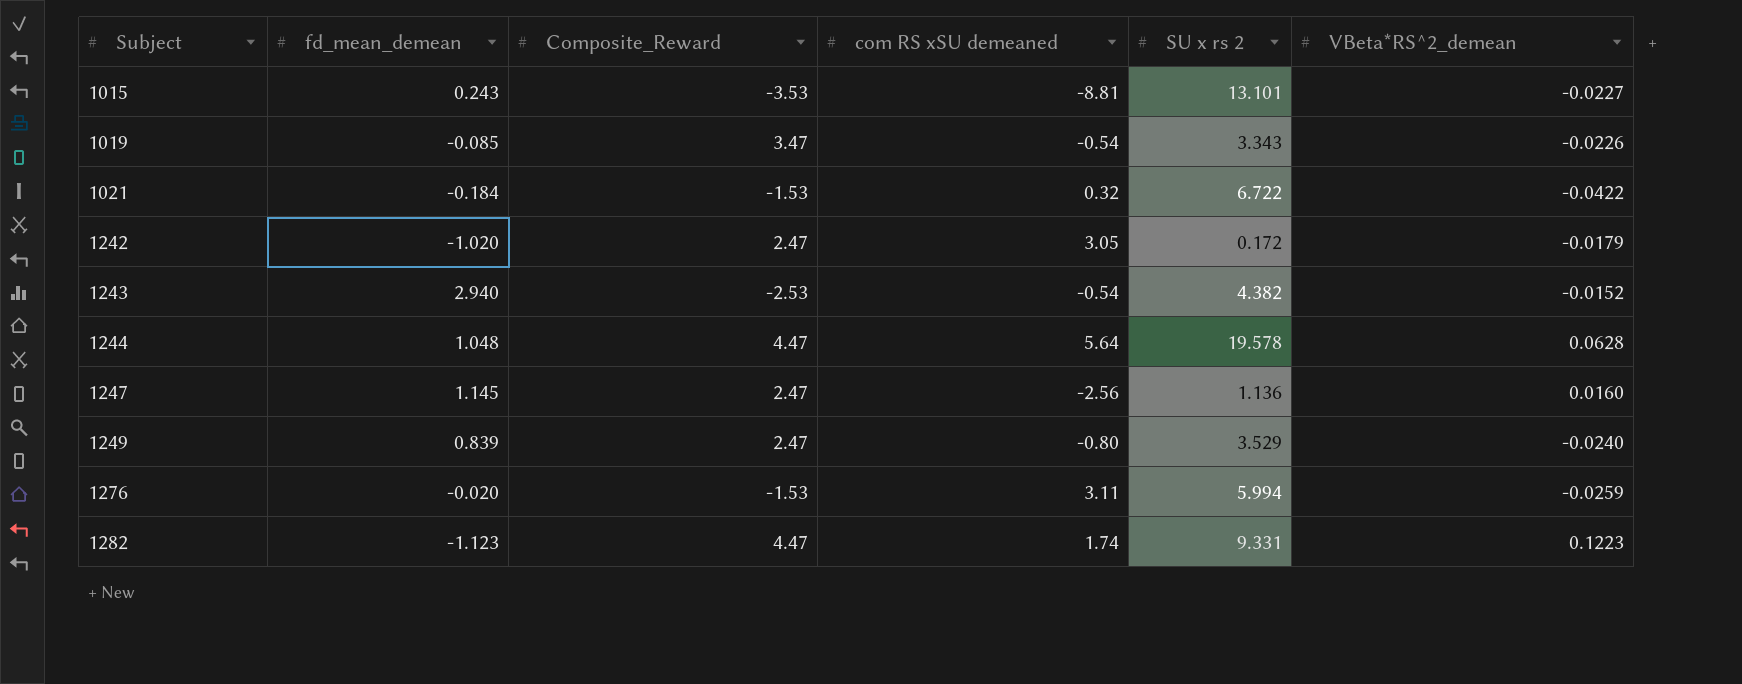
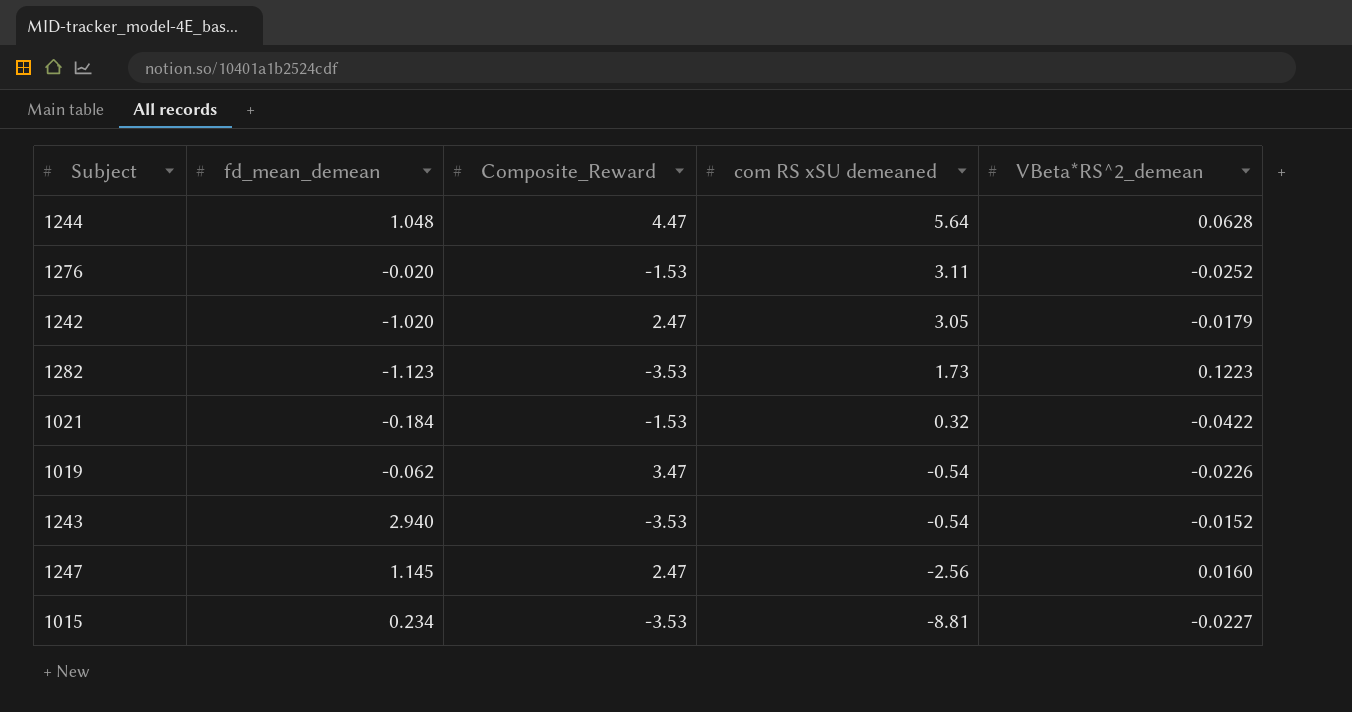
row order: Subject ascending -> com RS xSU demeaned descending
column SU x rs 2 | position: 5 -> none
row 1249: 0.839 | 2.47 | -0.80 | 3.529 | -0.0240 -> none
1276 | VBeta*RS^2_demean: -0.0259 -> -0.0252
1282 | Composite_Reward: 4.47 -> -3.53
1282 | com RS xSU demeaned: 1.74 -> 1.73
1019 | fd_mean_demean: -0.085 -> -0.062
1243 | Composite_Reward: -2.53 -> -3.53
1015 | fd_mean_demean: 0.243 -> 0.234

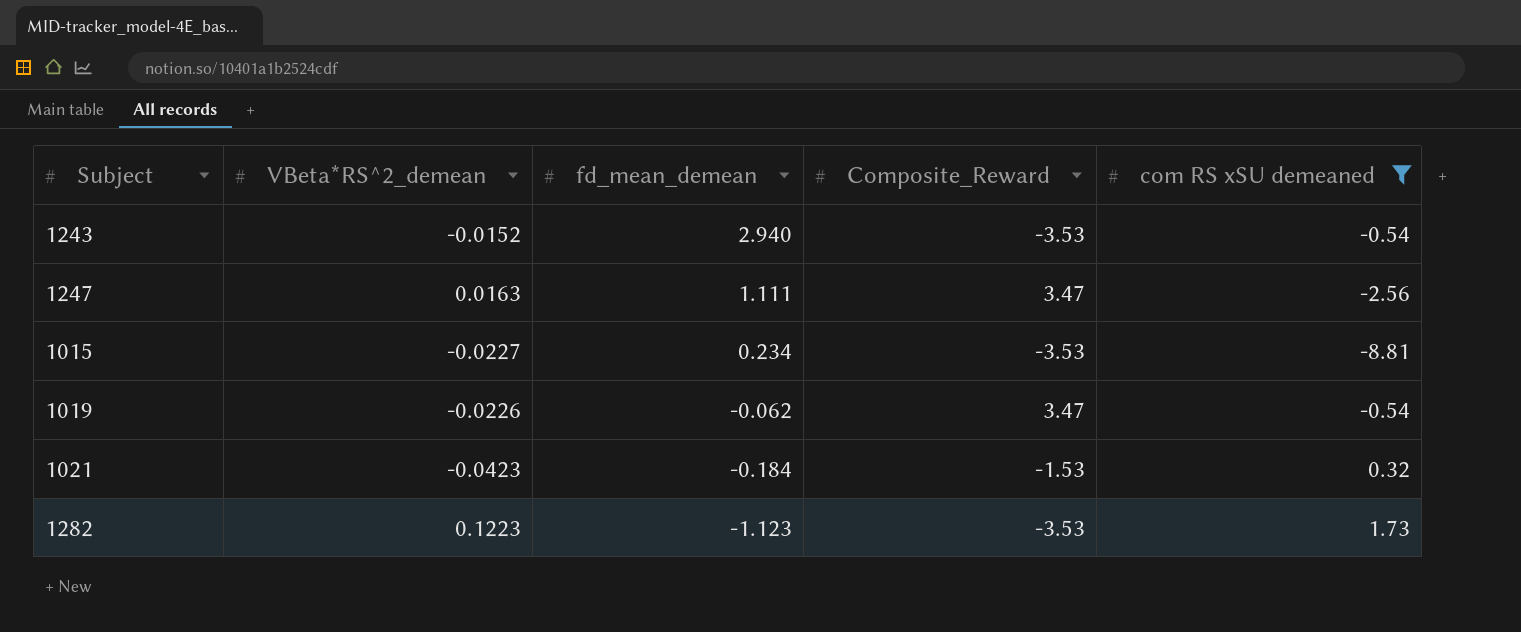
filter: none -> com RS xSU demeaned <= 1.73
row order: com RS xSU demeaned descending -> fd_mean_demean descending
column VBeta*RS^2_demean | position: 5 -> 2
1247 | VBeta*RS^2_demean: 0.0160 -> 0.0163
1247 | fd_mean_demean: 1.145 -> 1.111
1247 | Composite_Reward: 2.47 -> 3.47
1021 | VBeta*RS^2_demean: -0.0422 -> -0.0423

